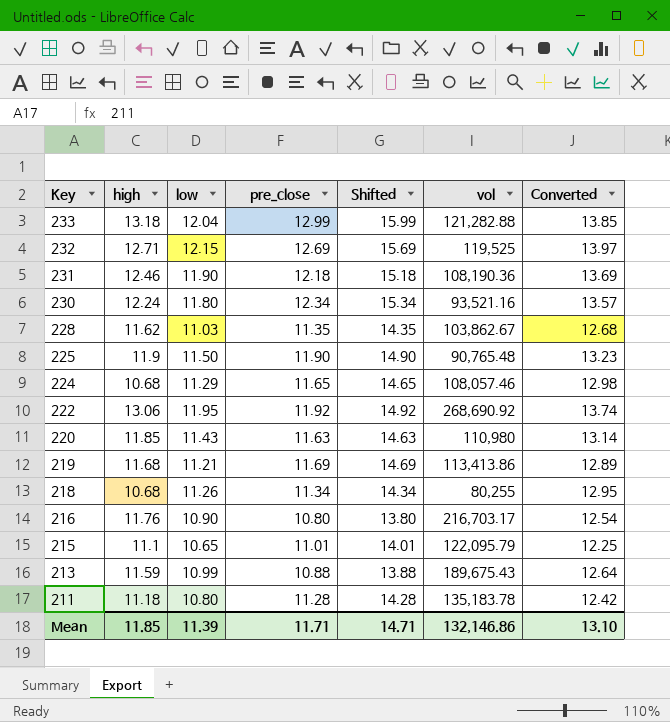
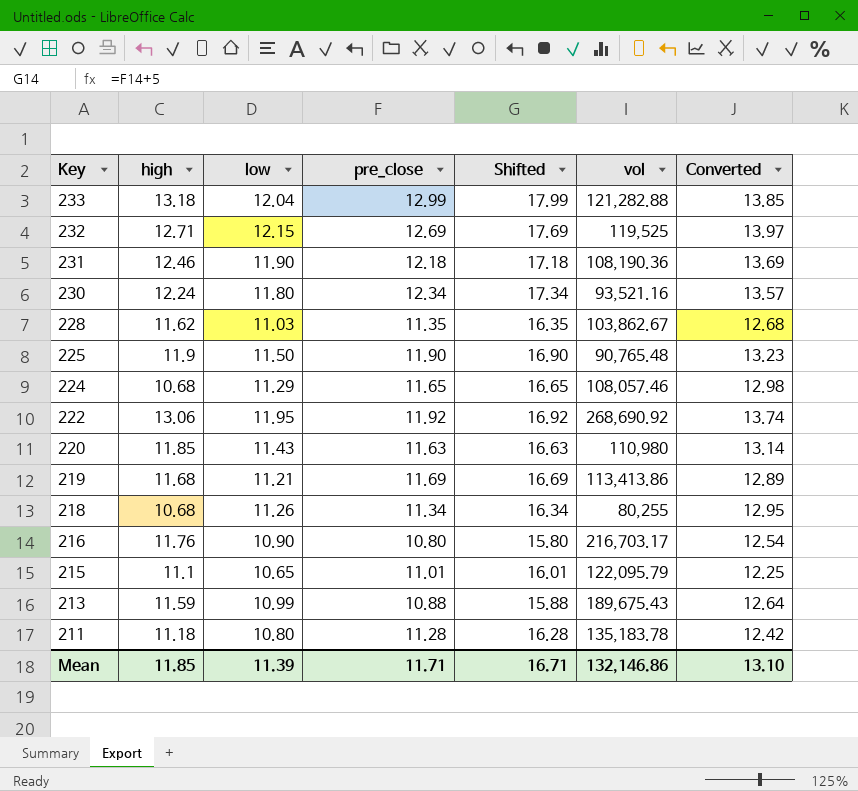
column Shifted | formula: [pre_close] + 3 -> [pre_close] + 5
Mean | Shifted: 14.71 -> 16.71

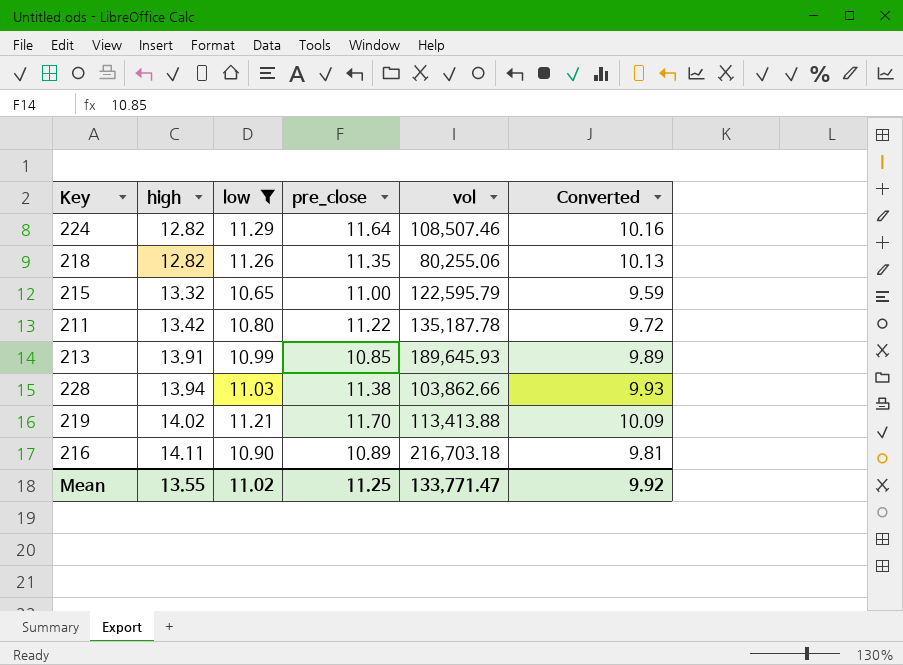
filter: none -> low <= 11.29
row order: Key descending -> high ascending
column Shifted | formula: [pre_close] + 5 -> none
column Converted | formula: [low] * 1.15 -> [low] * 0.9
224 | high: 10.68 -> 12.82
224 | pre_close: 11.65 -> 11.64
224 | vol: 108,057.46 -> 108,507.46
218 | high: 10.68 -> 12.82
218 | pre_close: 11.34 -> 11.35
218 | vol: 80,255 -> 80,255.06
215 | high: 11.1 -> 13.32
215 | pre_close: 11.01 -> 11.00
215 | vol: 122,095.79 -> 122,595.79
211 | high: 11.18 -> 13.42
211 | pre_close: 11.28 -> 11.22
211 | vol: 135,183.78 -> 135,187.78
213 | high: 11.59 -> 13.91
213 | pre_close: 10.88 -> 10.85
213 | vol: 189,675.43 -> 189,645.93
228 | high: 11.62 -> 13.94
228 | pre_close: 11.35 -> 11.38
228 | vol: 103,862.67 -> 103,862.66
219 | high: 11.68 -> 14.02
219 | pre_close: 11.69 -> 11.70
219 | vol: 113,413.86 -> 113,413.88
216 | high: 11.76 -> 14.11
216 | pre_close: 10.80 -> 10.89
216 | vol: 216,703.17 -> 216,703.18
Mean | high: 11.85 -> 13.55
Mean | low: 11.39 -> 11.02
Mean | pre_close: 11.71 -> 11.25
Mean | vol: 132,146.86 -> 133,771.47
Mean | Converted: 13.10 -> 9.92

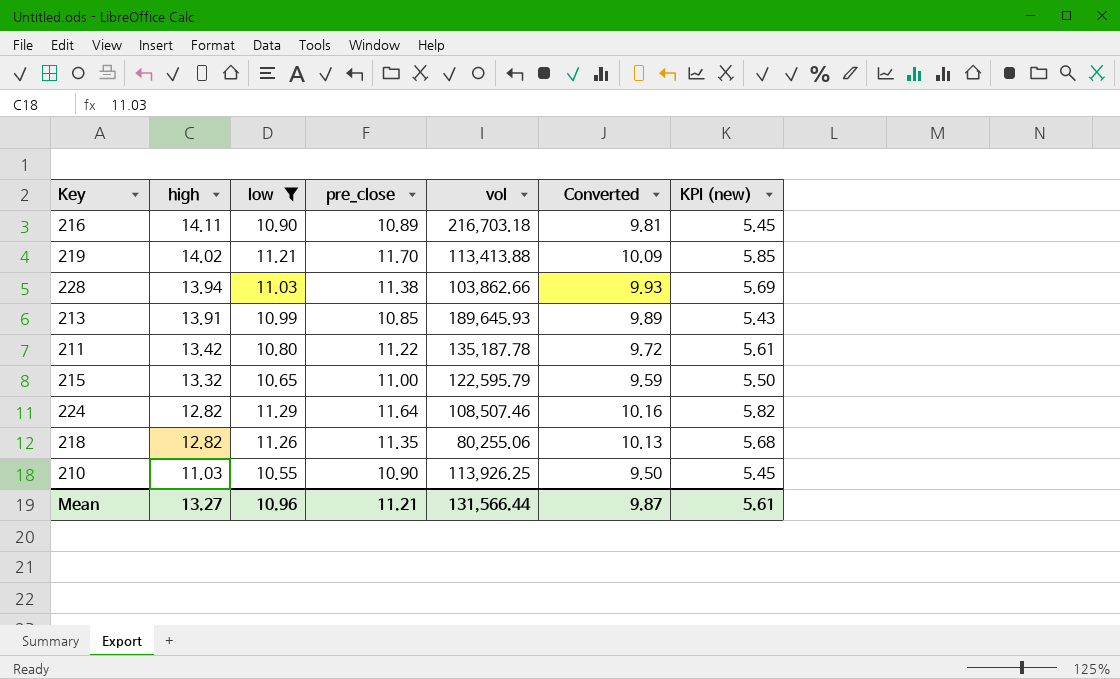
row order: high ascending -> high descending
column KPI (new) | formula: none -> [pre_close] * 0.5
row 210: none -> 11.03 | 10.55 | 10.90 | 113,926.25 | 9.50 | 5.45
Mean | high: 13.55 -> 13.27
Mean | low: 11.02 -> 10.96
Mean | pre_close: 11.25 -> 11.21
Mean | vol: 133,771.47 -> 131,566.44
Mean | Converted: 9.92 -> 9.87

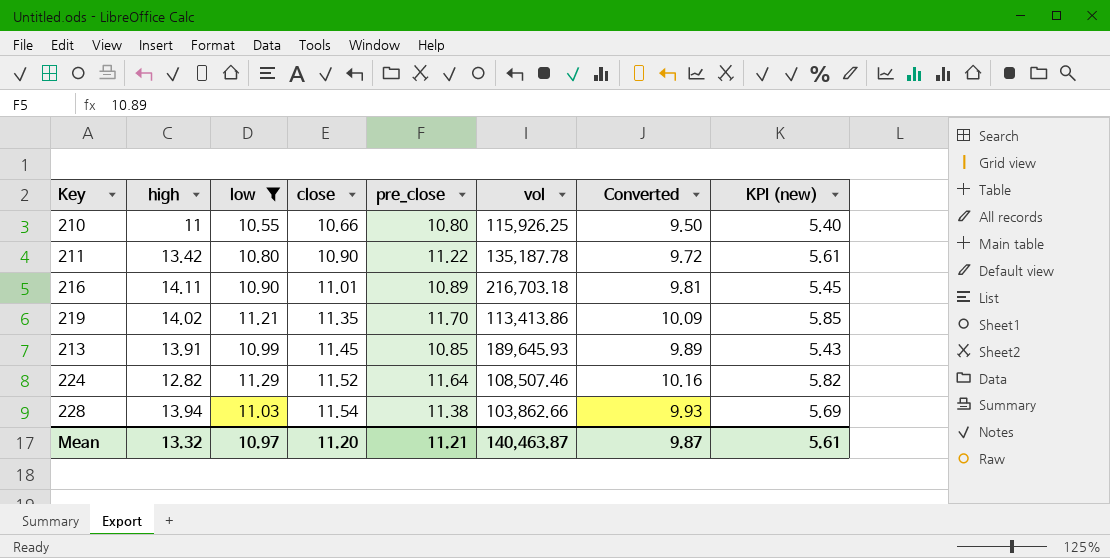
row order: high descending -> close ascending
column close | position: none -> 4
row 215: 13.32 | 10.65 | 11.00 | 122,595.79 | 9.59 | 5.50 -> none
row 218: 12.82 | 11.26 | 11.35 | 80,255.06 | 10.13 | 5.68 -> none
210 | high: 11.03 -> 11
210 | pre_close: 10.90 -> 10.80
210 | vol: 113,926.25 -> 115,926.25
210 | KPI (new): 5.45 -> 5.40
219 | vol: 113,413.88 -> 113,413.86
Mean | high: 13.27 -> 13.32
Mean | low: 10.96 -> 10.97
Mean | vol: 131,566.44 -> 140,463.87

